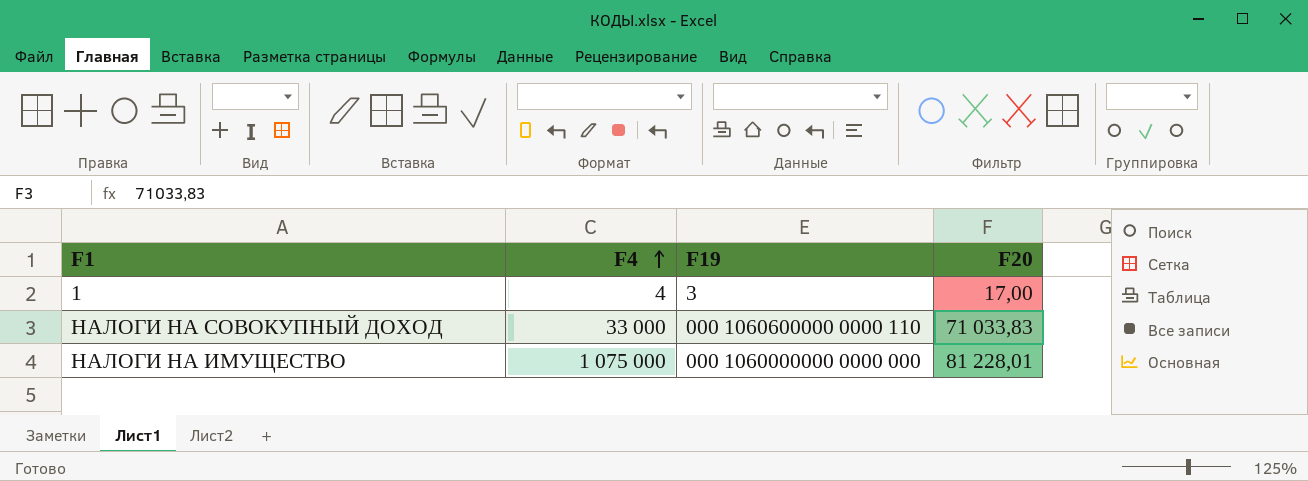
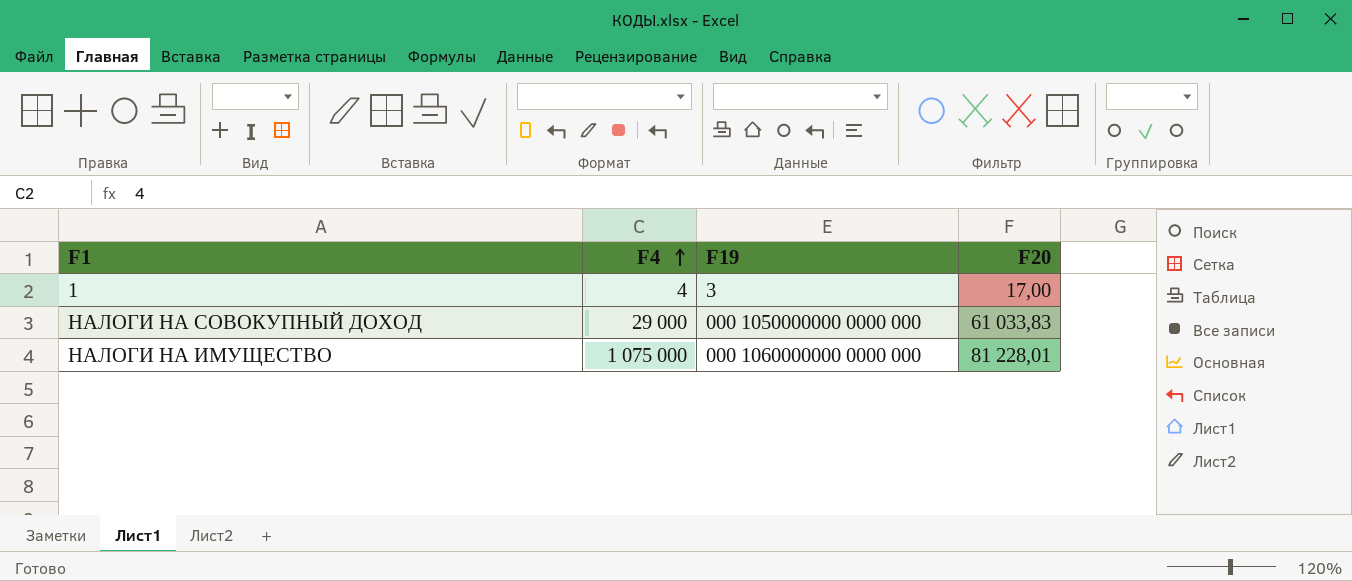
НАЛОГИ НА СОВОКУПНЫЙ ДОХОД | F4: 33 000 -> 29 000
НАЛОГИ НА СОВОКУПНЫЙ ДОХОД | F19: 000 1060600000 0000 110 -> 000 1050000000 0000 000
НАЛОГИ НА СОВОКУПНЫЙ ДОХОД | F20: 71 033,83 -> 61 033,83

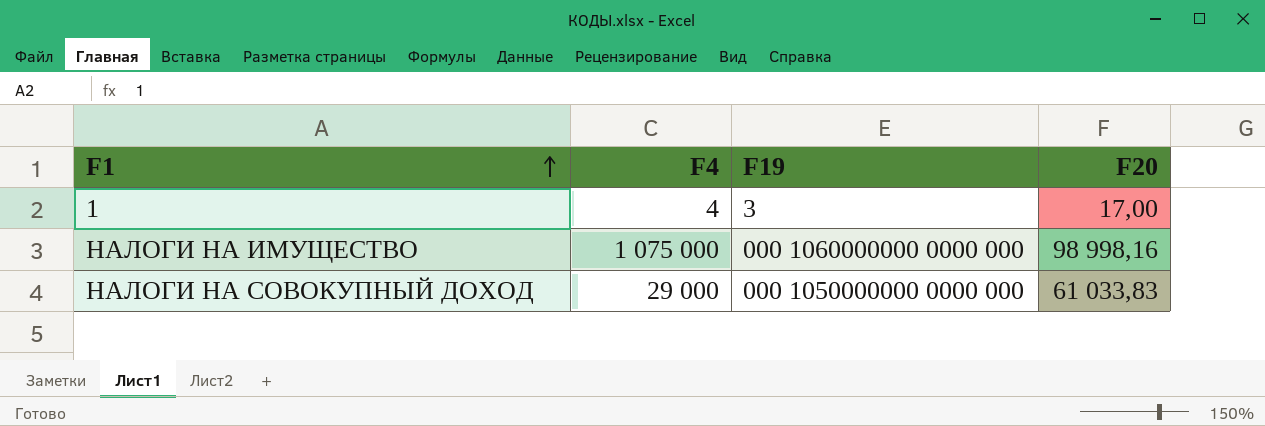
row order: F4 ascending -> F1 ascending
НАЛОГИ НА ИМУЩЕСТВО | F20: 81 228,01 -> 98 998,16

